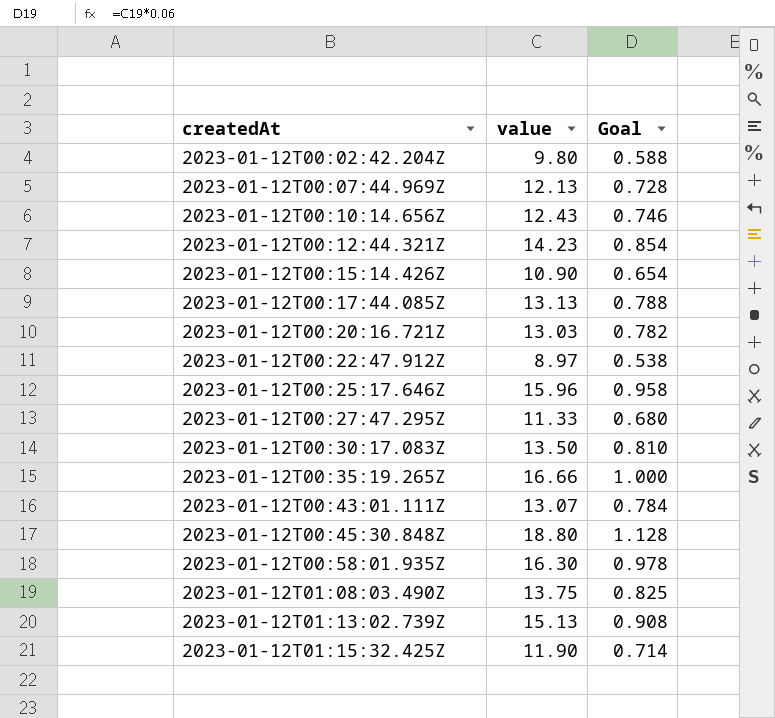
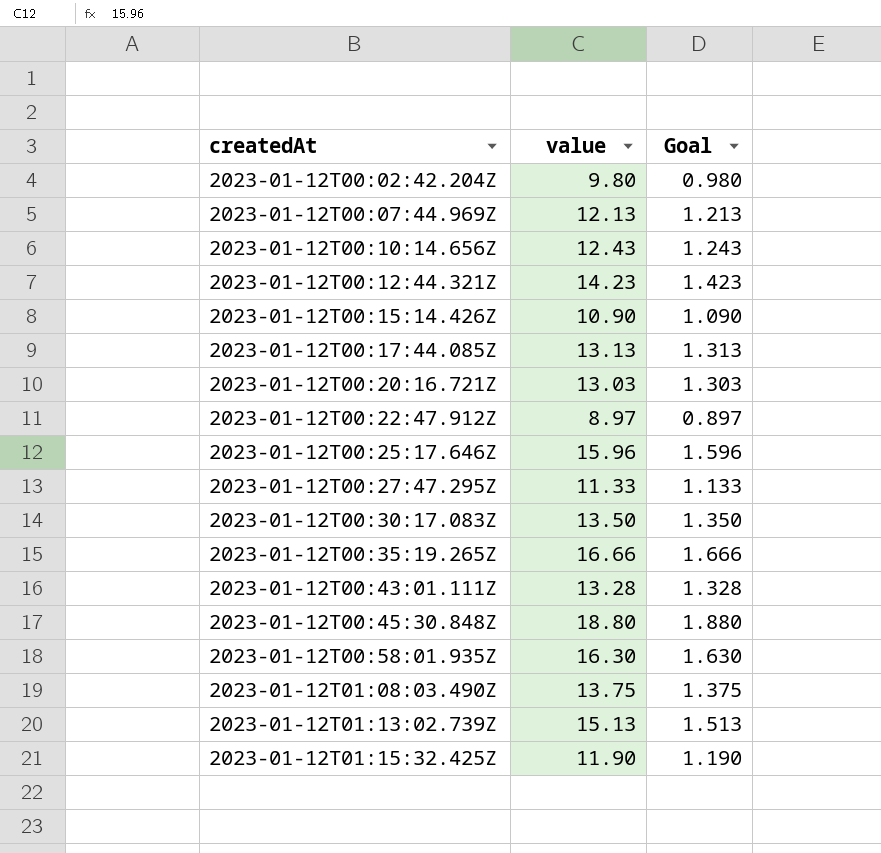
column Goal | formula: [value] * 0.06 -> [value] * 0.1
2023-01-12T00:43:01.111Z | value: 13.07 -> 13.28

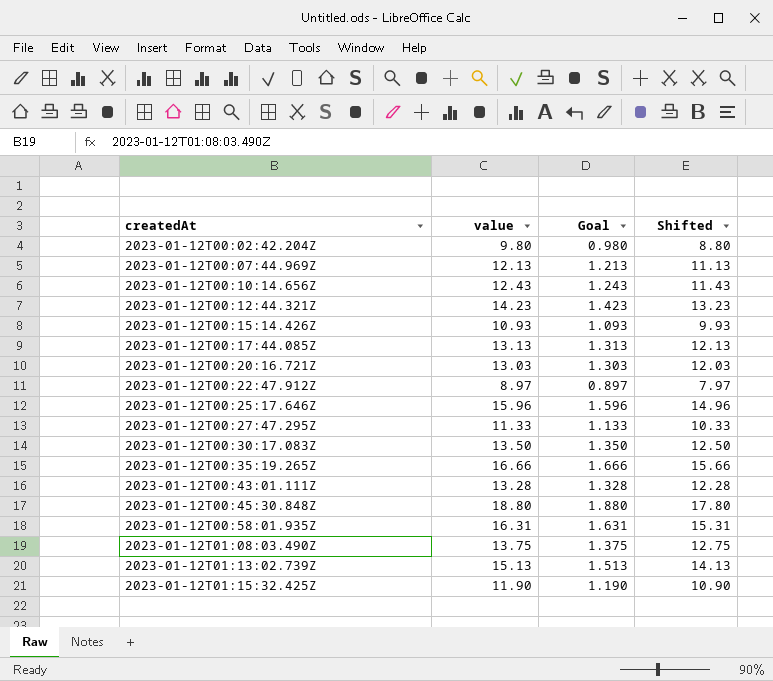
column Shifted | formula: none -> [value] - 1
2023-01-12T00:15:14.426Z | value: 10.90 -> 10.93
2023-01-12T00:15:14.426Z | Goal: 1.090 -> 1.093
2023-01-12T00:58:01.935Z | value: 16.30 -> 16.31
2023-01-12T00:58:01.935Z | Goal: 1.630 -> 1.631

